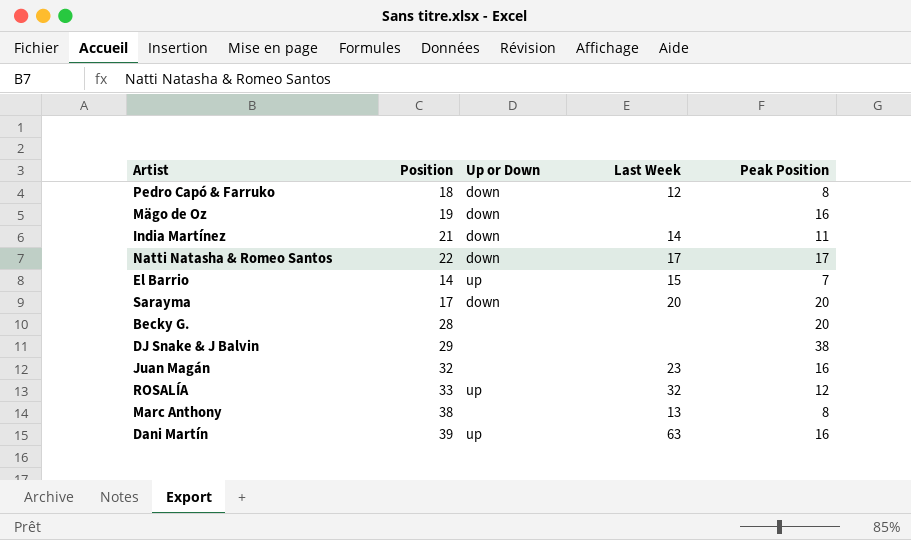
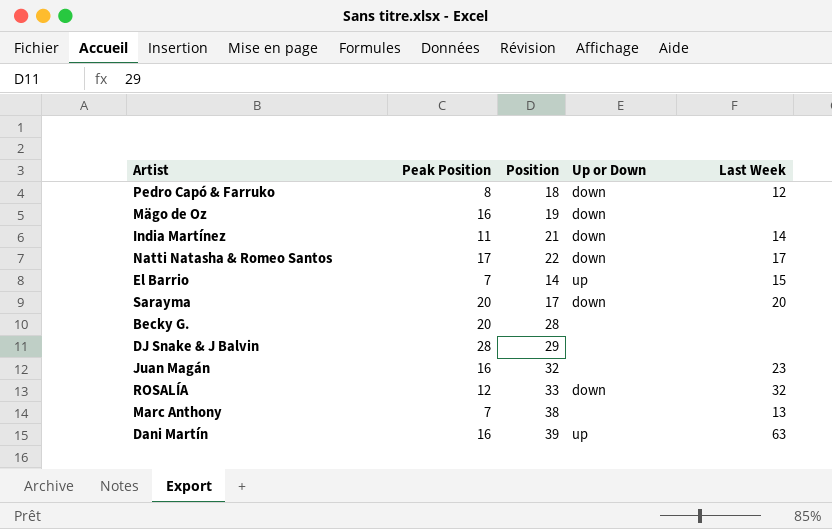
column Peak Position | position: 5 -> 2
DJ Snake & J Balvin | Peak Position: 38 -> 28
ROSALÍA | Up or Down: up -> down
Marc Anthony | Peak Position: 8 -> 7

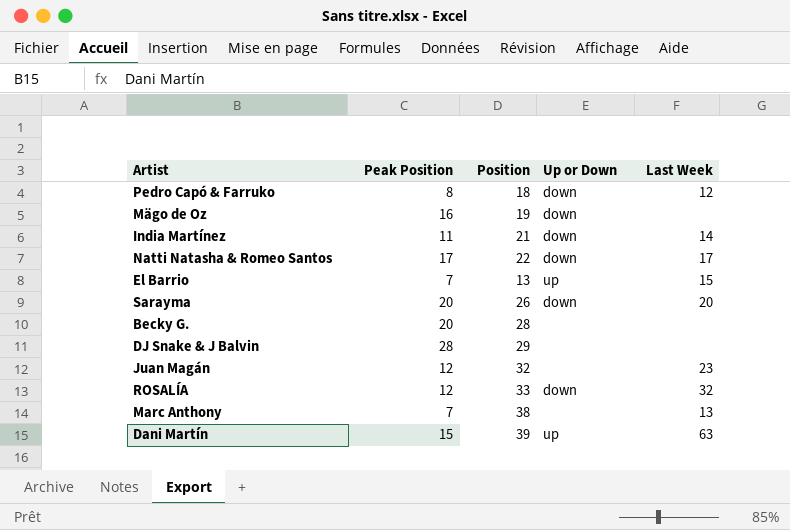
El Barrio | Position: 14 -> 13
Sarayma | Position: 17 -> 26
Juan Magán | Peak Position: 16 -> 12
Dani Martín | Peak Position: 16 -> 15

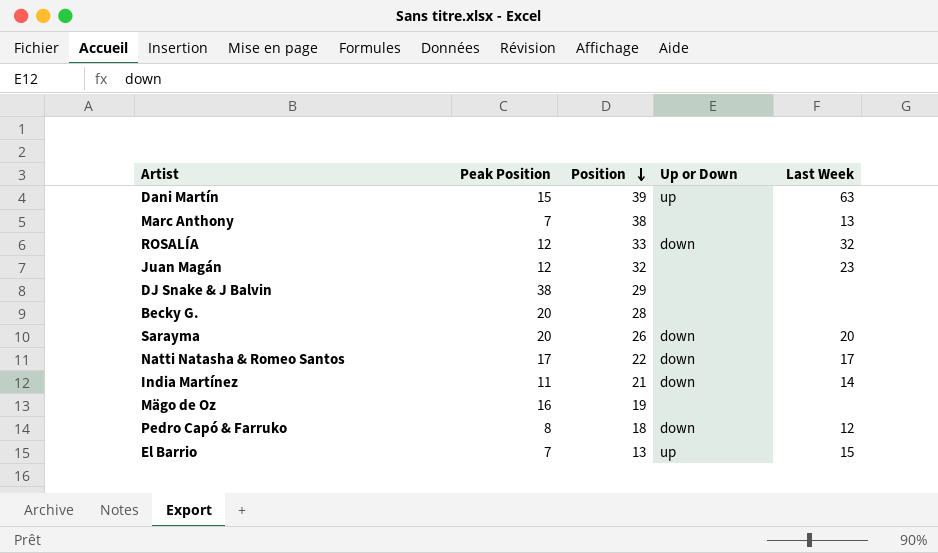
row order: none -> Position descending
DJ Snake & J Balvin | Peak Position: 28 -> 38
Mägo de Oz | Up or Down: down -> none

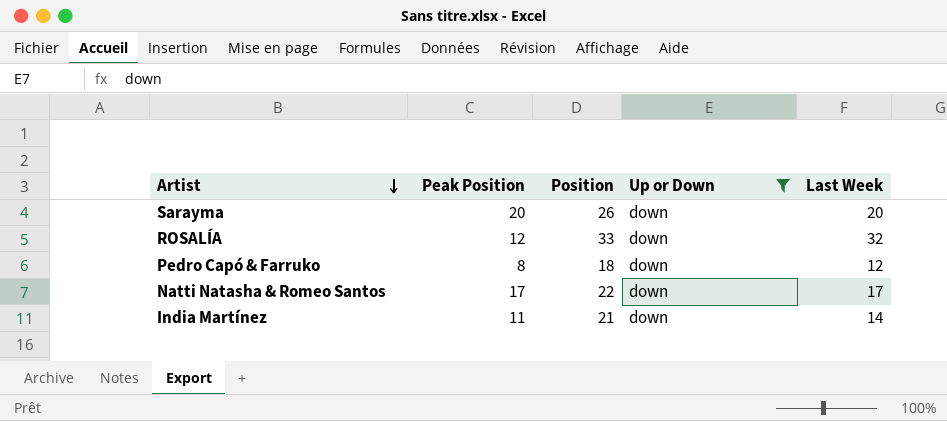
filter: none -> Up or Down = down
row order: Position descending -> Artist descending

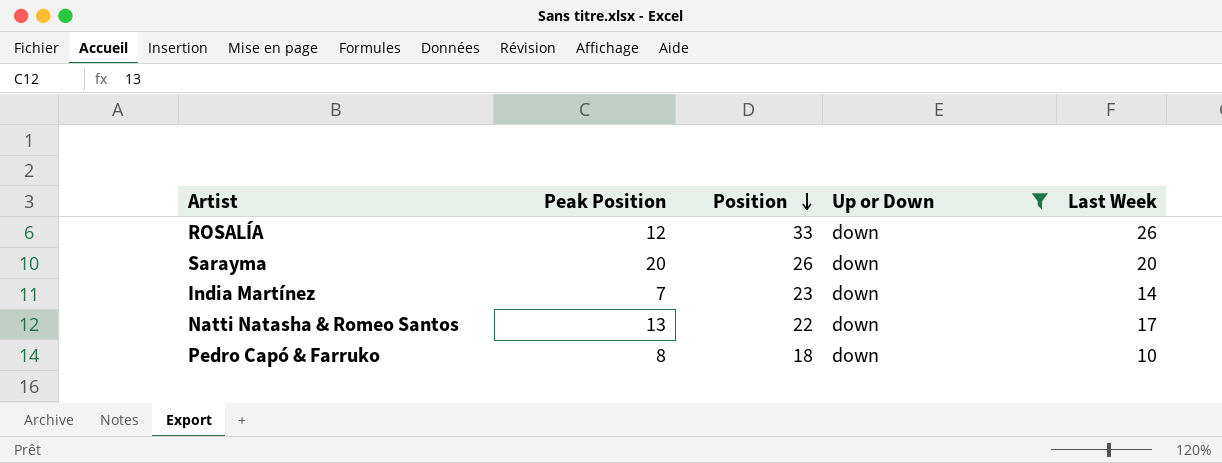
row order: Artist descending -> Position descending
ROSALÍA | Last Week: 32 -> 26
India Martínez | Peak Position: 11 -> 7
India Martínez | Position: 21 -> 23
Natti Natasha & Romeo Santos | Peak Position: 17 -> 13
Pedro Capó & Farruko | Last Week: 12 -> 10

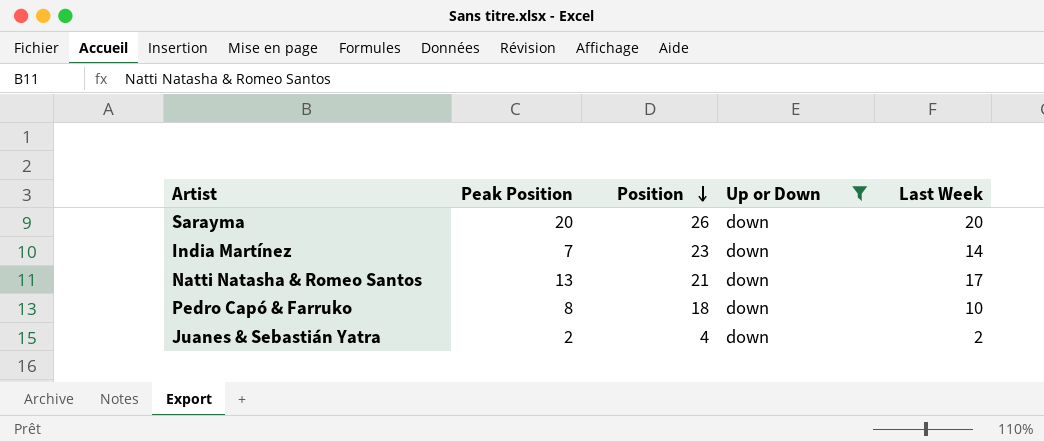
row ROSALÍA: 12 | 33 | down | 26 -> none
Natti Natasha & Romeo Santos | Position: 22 -> 21
row Juanes & Sebastián Yatra: none -> 2 | 4 | down | 2

